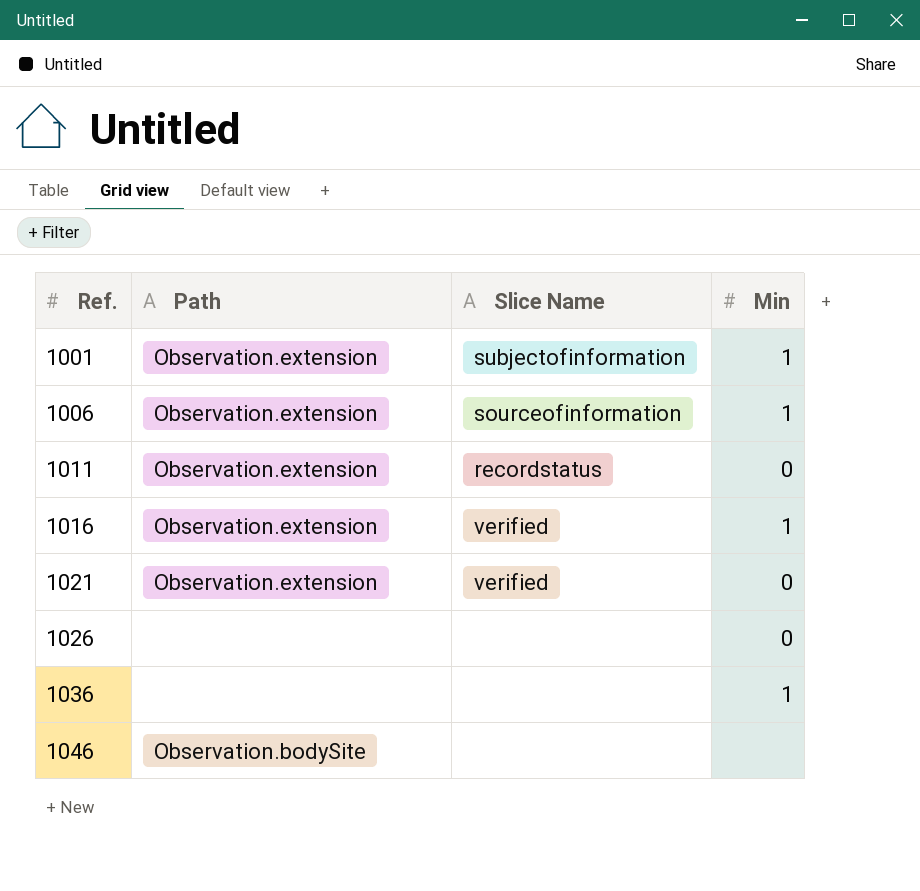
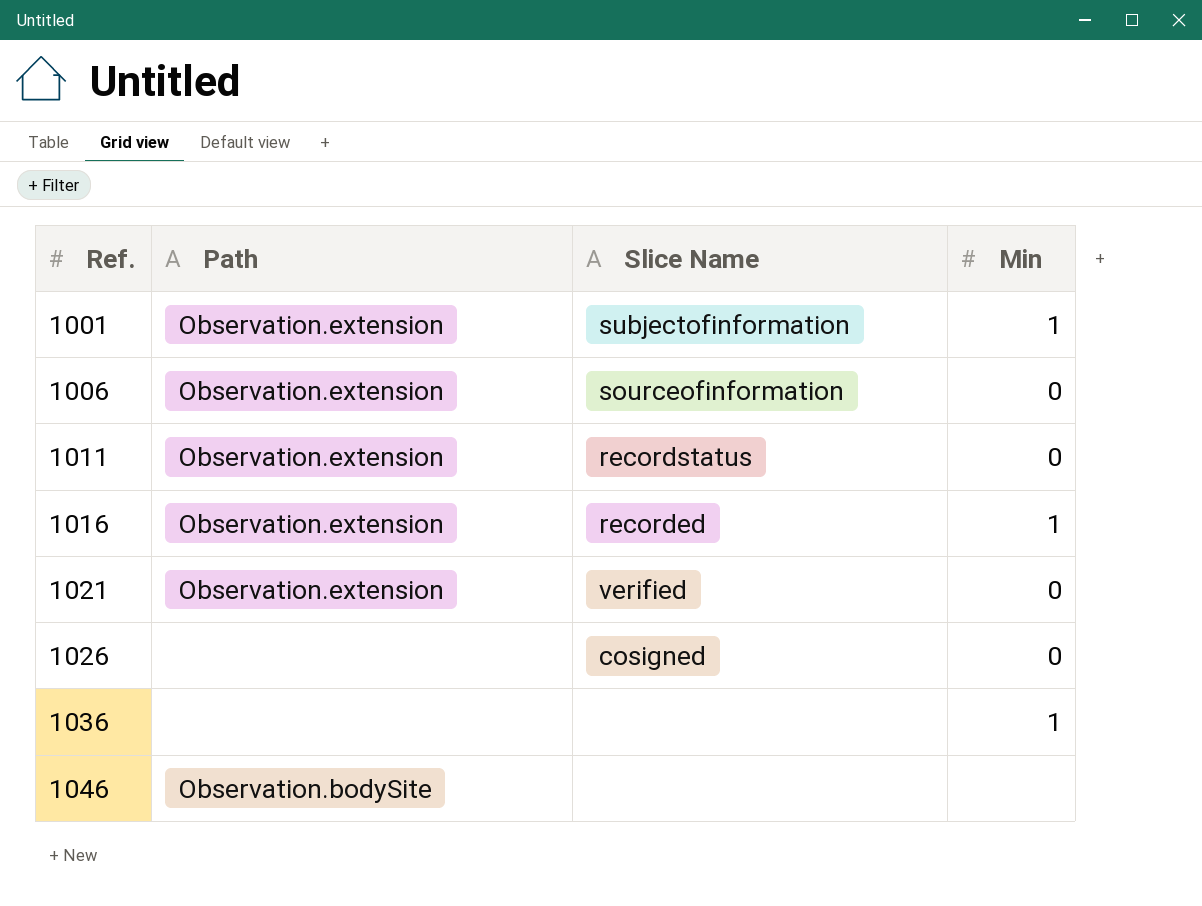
1006 | Min: 1 -> 0
1016 | Slice Name: verified -> recorded
1026 | Slice Name: none -> cosigned

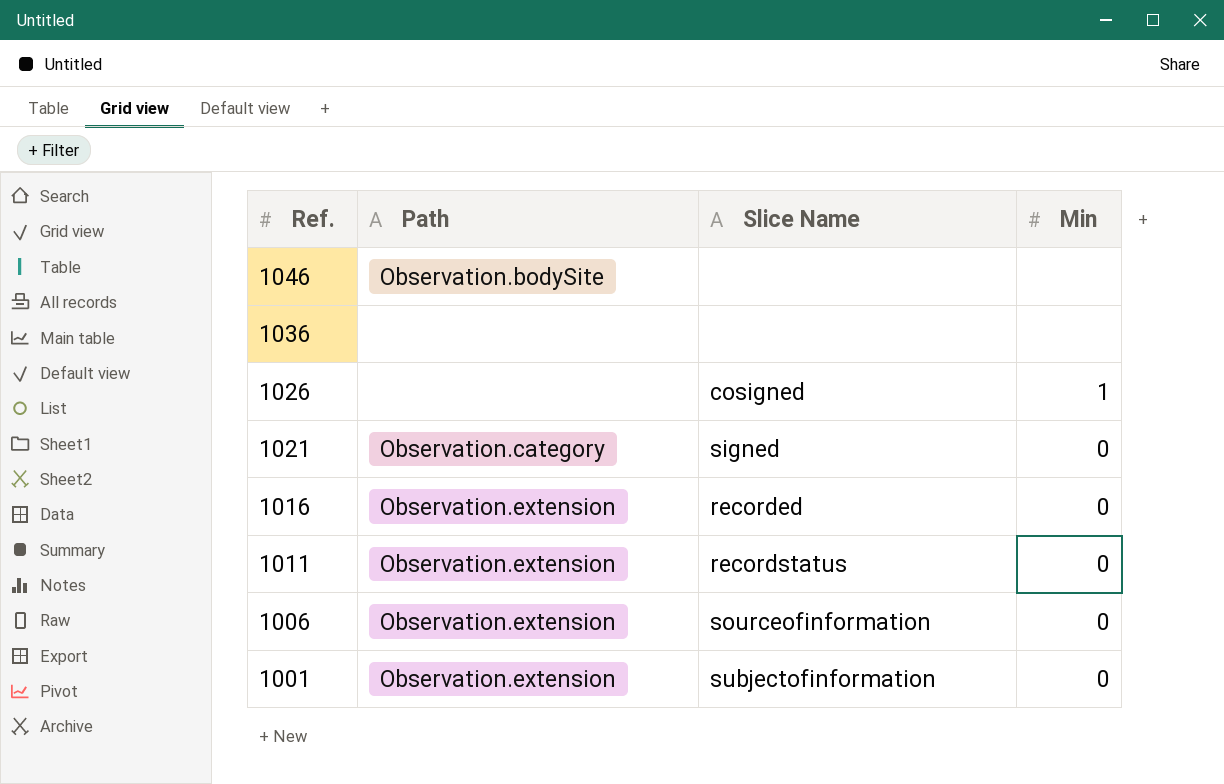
row order: Ref. ascending -> Ref. descending
1036 | Min: 1 -> none
1026 | Min: 0 -> 1
1021 | Path: Observation.extension -> Observation.category
1021 | Slice Name: verified -> signed
1016 | Min: 1 -> 0
1001 | Min: 1 -> 0

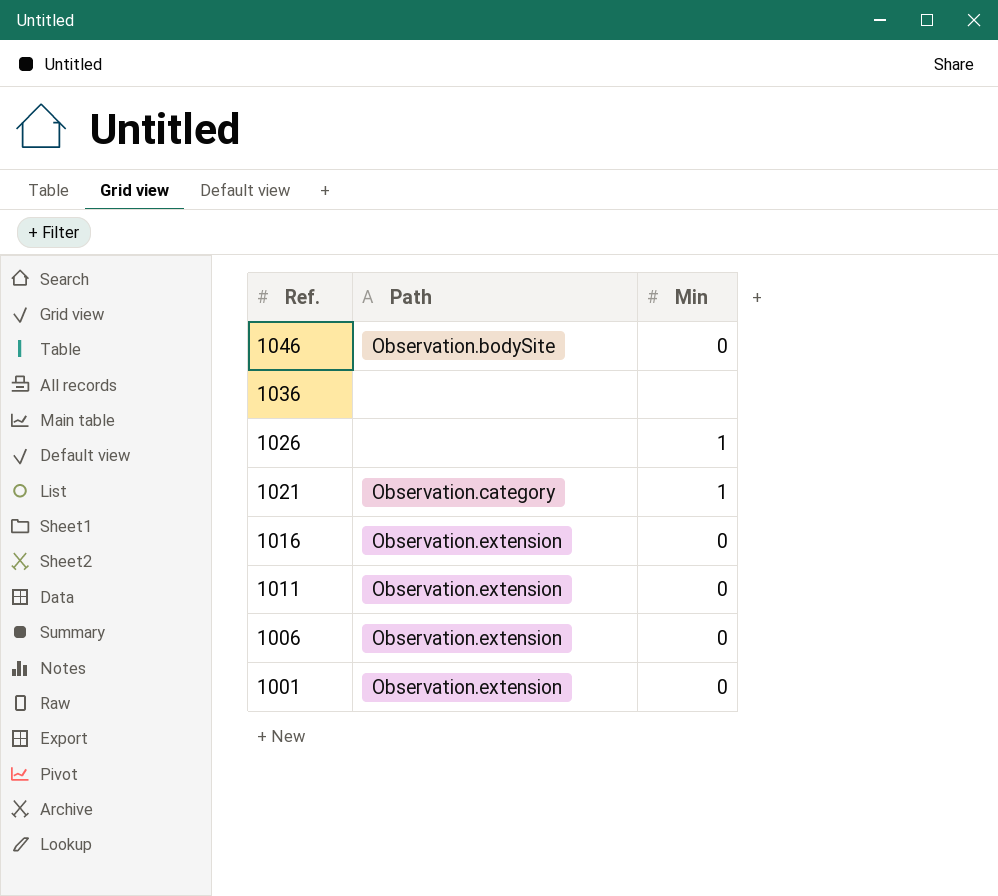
column Slice Name | position: 3 -> none
1046 | Min: none -> 0
1021 | Min: 0 -> 1

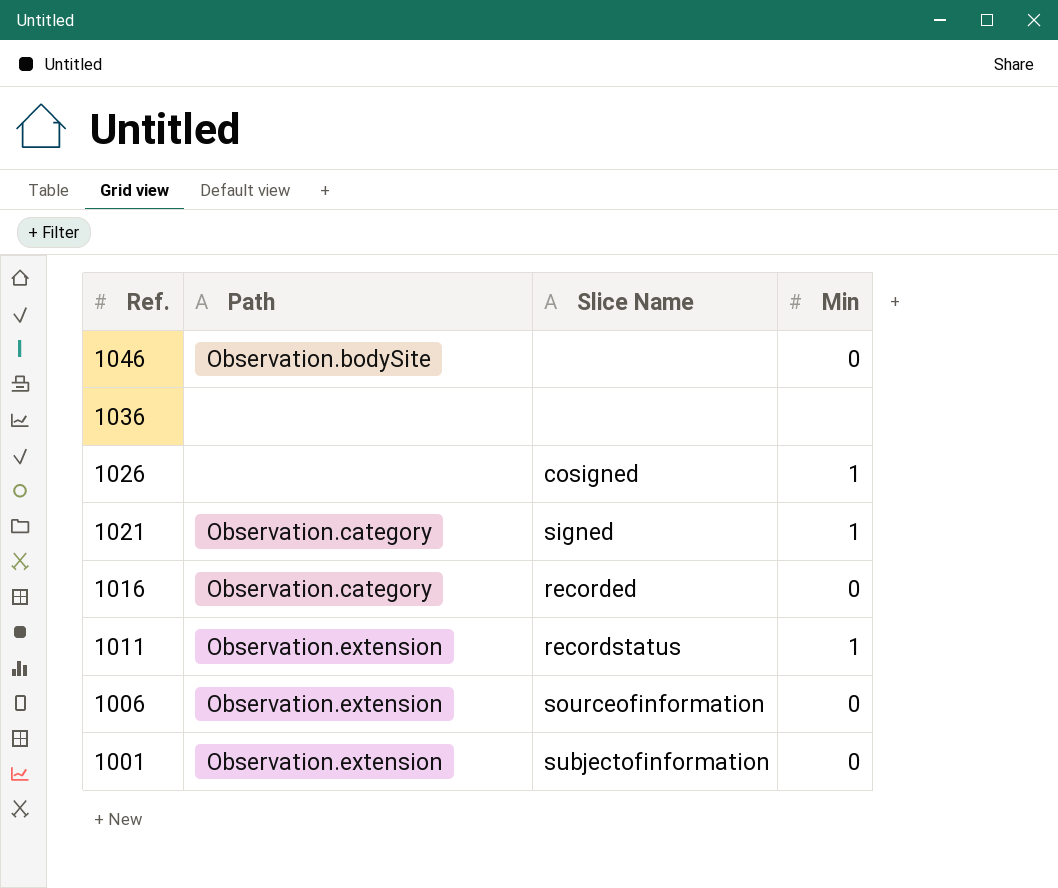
column Slice Name | position: none -> 3
1016 | Path: Observation.extension -> Observation.category
1011 | Min: 0 -> 1

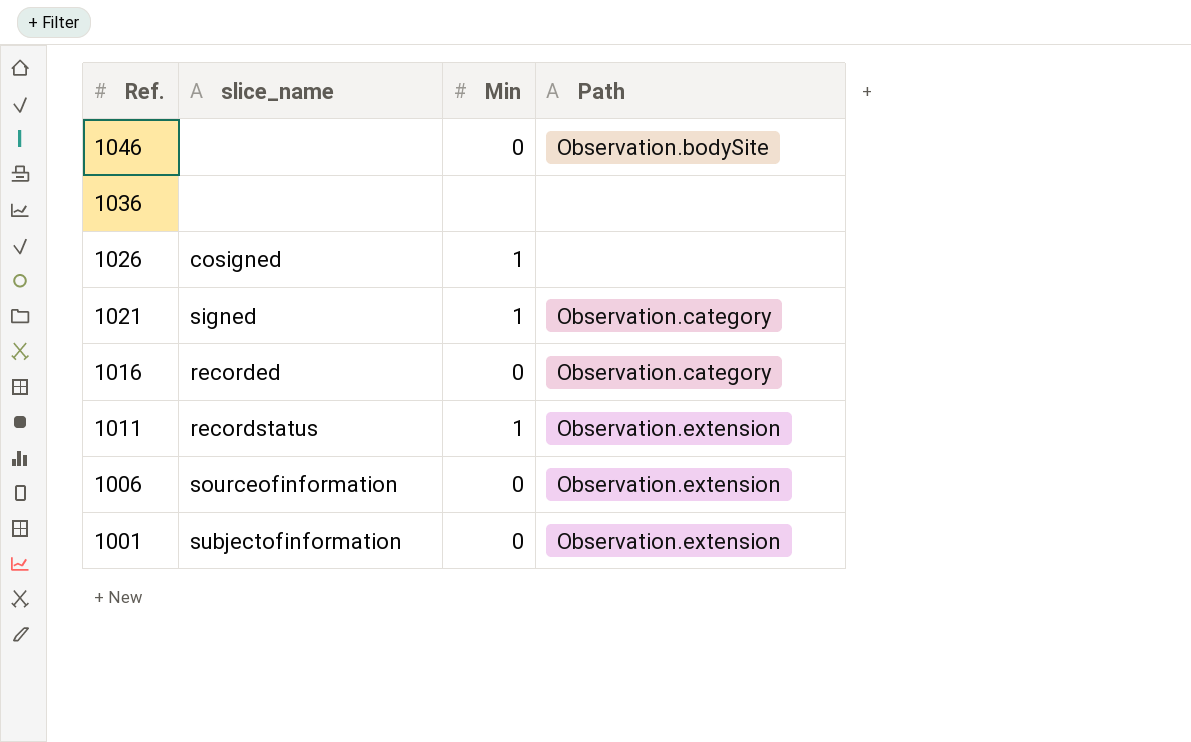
column name: Slice Name -> slice_name
column Path | position: 2 -> 4

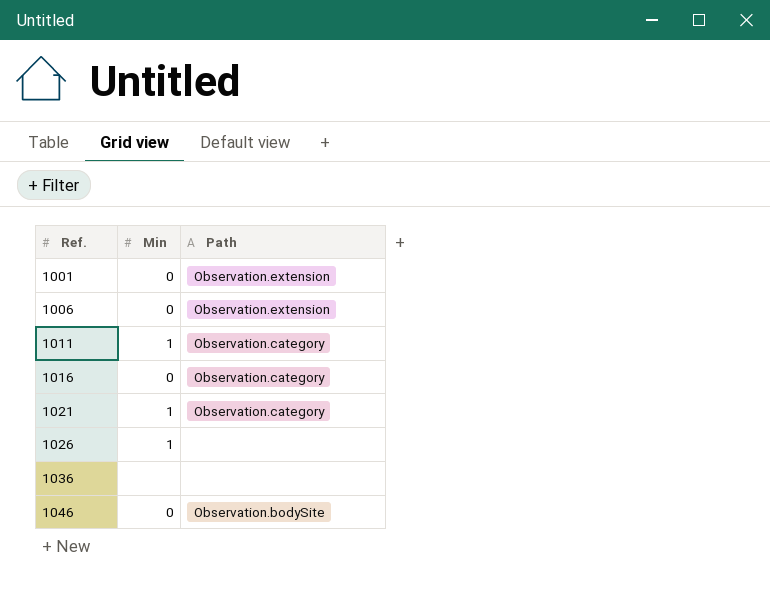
row order: Ref. descending -> Ref. ascending
column slice_name | position: 2 -> none
1011 | Path: Observation.extension -> Observation.category

